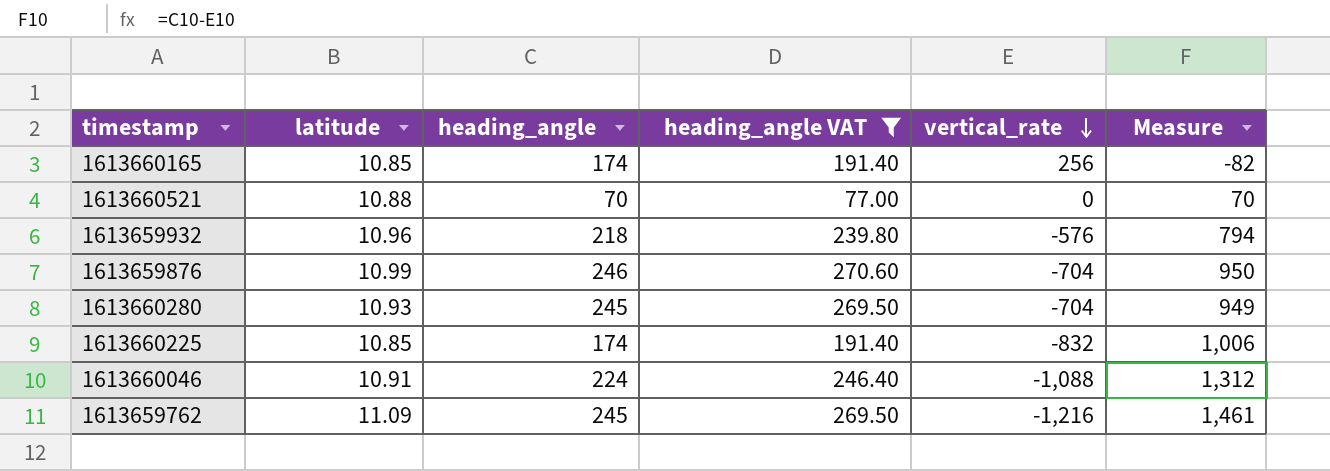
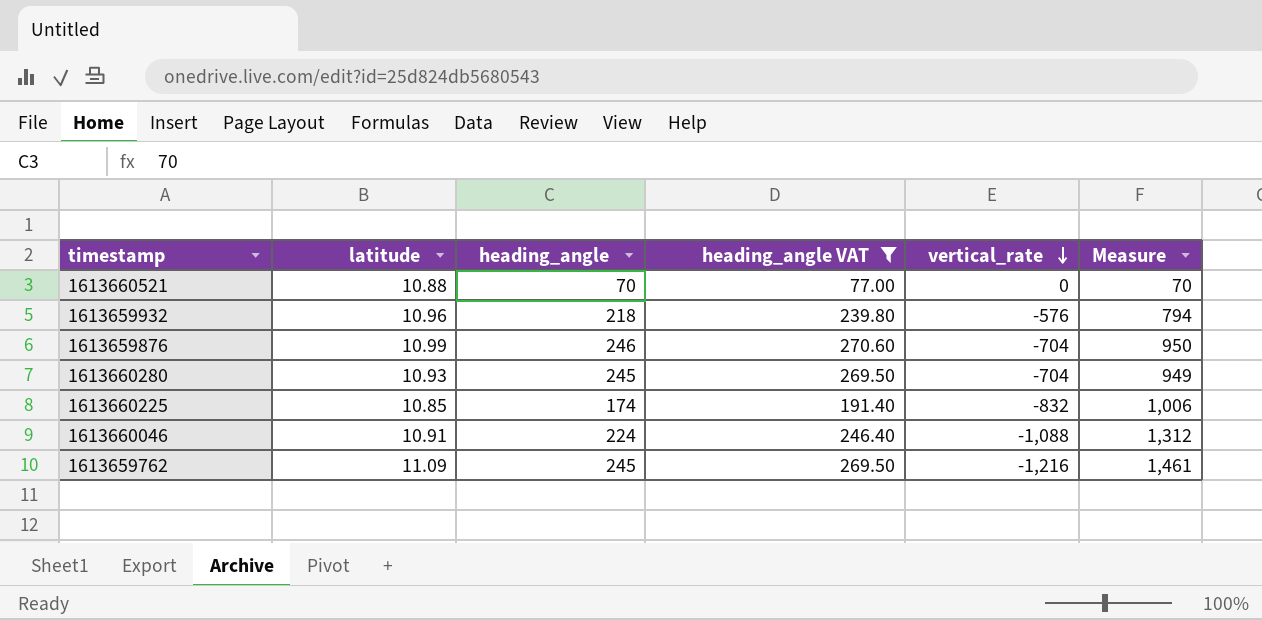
row 1613660165: 10.85 | 174 | 191.40 | 256 | -82 -> none

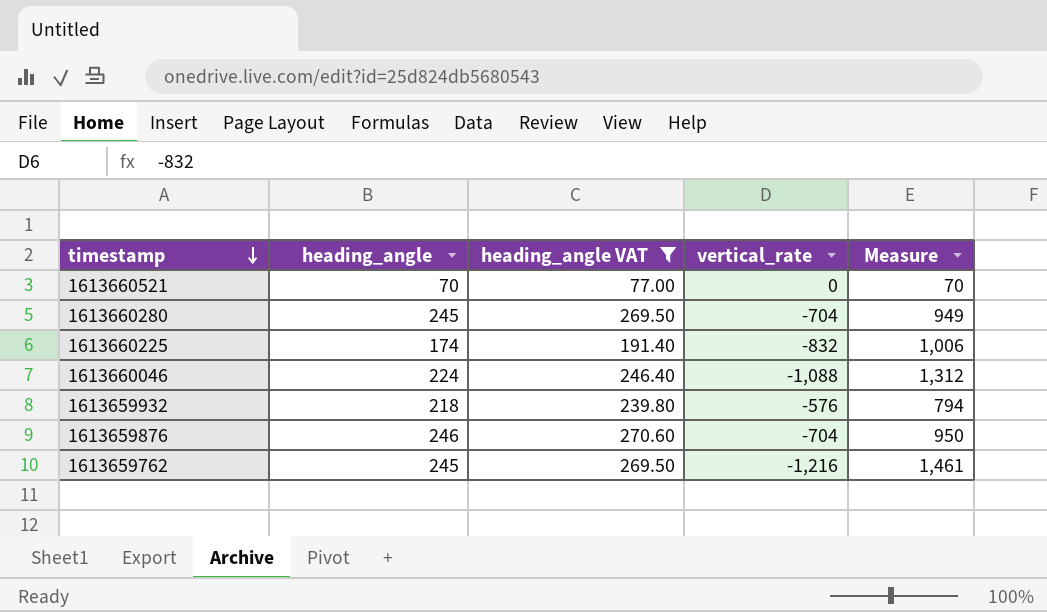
row order: vertical_rate descending -> timestamp descending
column latitude | position: 2 -> none

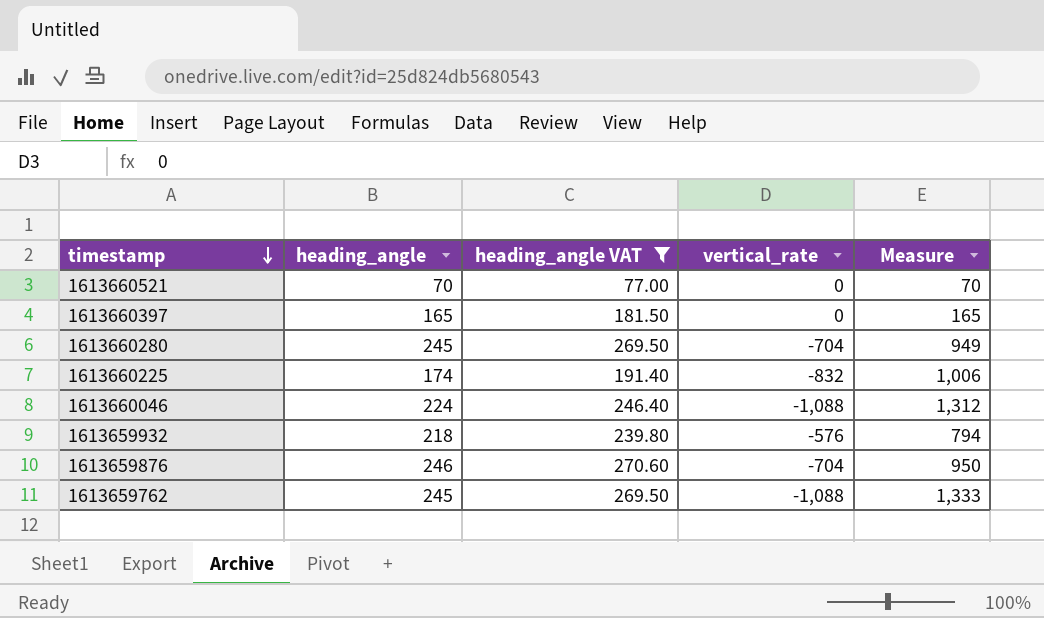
row 1613660397: none -> 165 | 181.50 | 0 | 165
1613659762 | vertical_rate: -1,216 -> -1,088
1613659762 | Measure: 1,461 -> 1,333

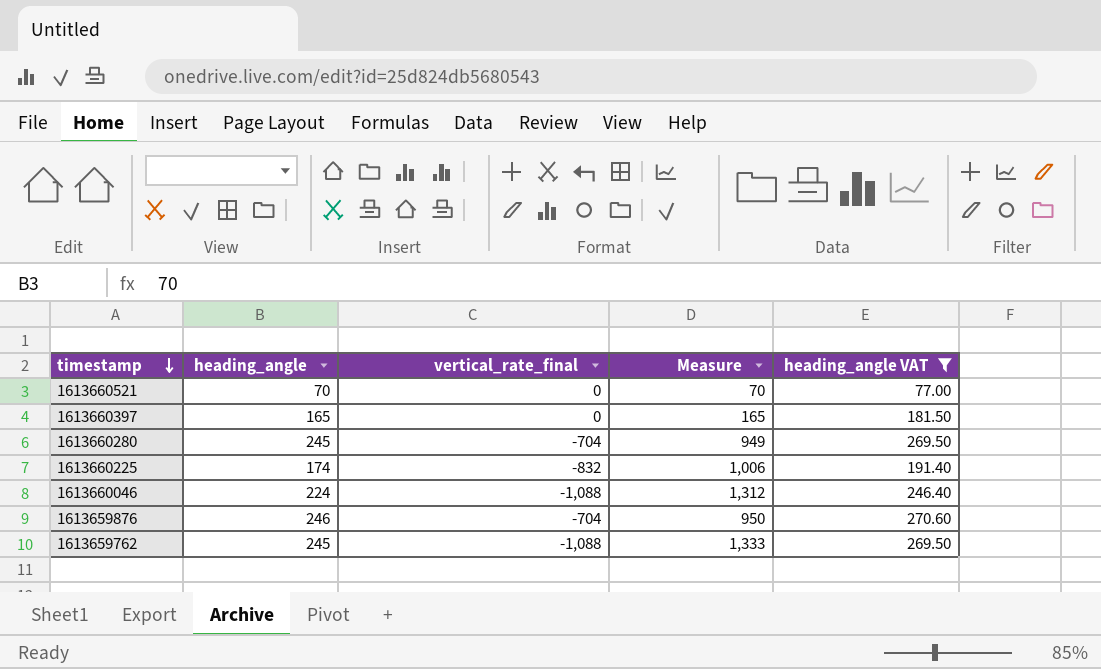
column name: vertical_rate -> vertical_rate_final
column heading_angle VAT | position: 3 -> 5
row 1613659932: 218 | 239.80 | -576 | 794 -> none

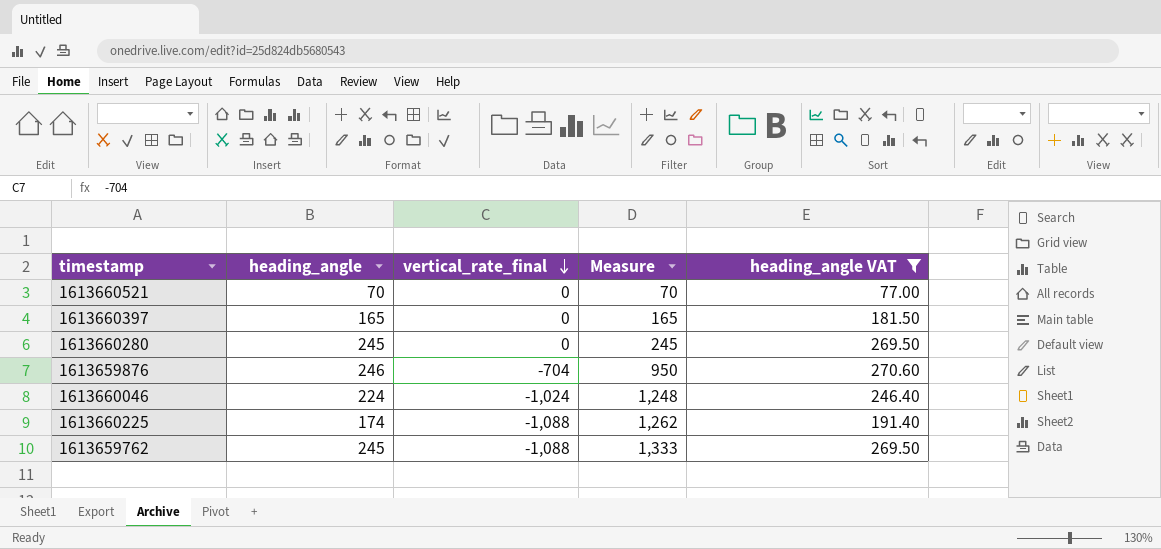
row order: timestamp descending -> vertical_rate_final descending
1613660280 | vertical_rate_final: -704 -> 0
1613660280 | Measure: 949 -> 245
1613660046 | vertical_rate_final: -1,088 -> -1,024
1613660046 | Measure: 1,312 -> 1,248
1613660225 | vertical_rate_final: -832 -> -1,088
1613660225 | Measure: 1,006 -> 1,262

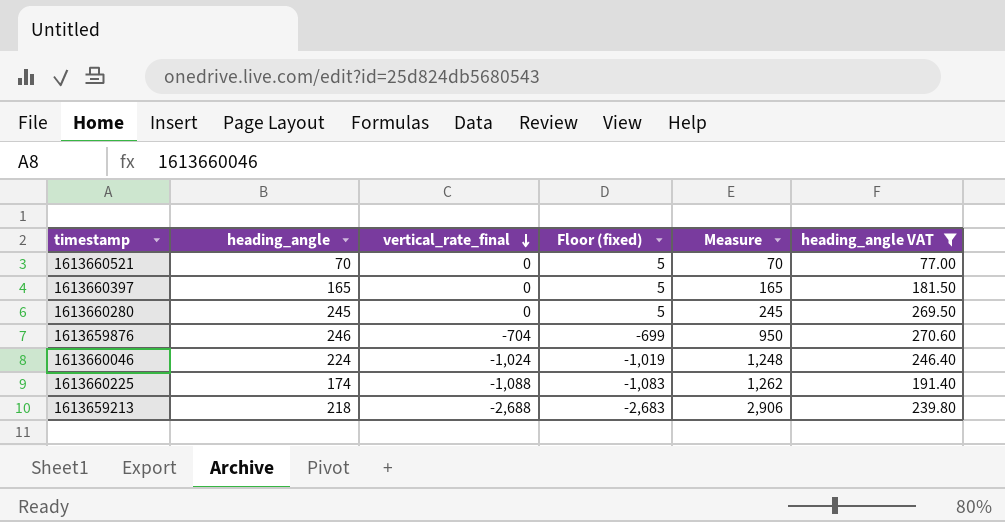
column Floor (fixed) | formula: none -> [vertical_rate_final] + 5
row 1613659762: 245 | -1,088 | 1,333 | 269.50 -> none
row 1613659213: none -> 218 | -2,688 | -2,683 | 2,906 | 239.80

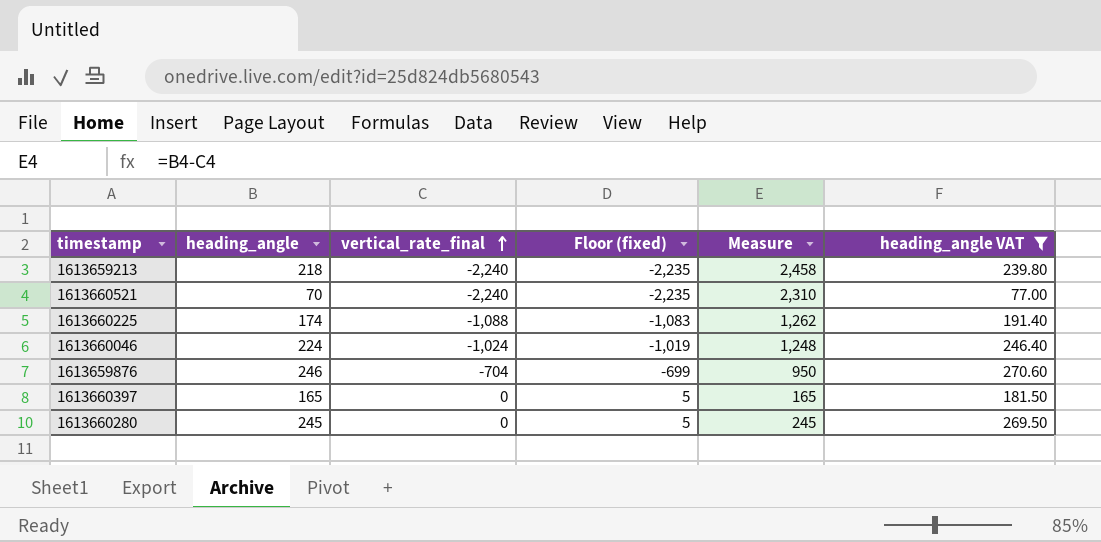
row order: vertical_rate_final descending -> vertical_rate_final ascending
1613659213 | vertical_rate_final: -2,688 -> -2,240
1613659213 | Floor (fixed): -2,683 -> -2,235
1613659213 | Measure: 2,906 -> 2,458
1613660521 | vertical_rate_final: 0 -> -2,240
1613660521 | Floor (fixed): 5 -> -2,235
1613660521 | Measure: 70 -> 2,310

